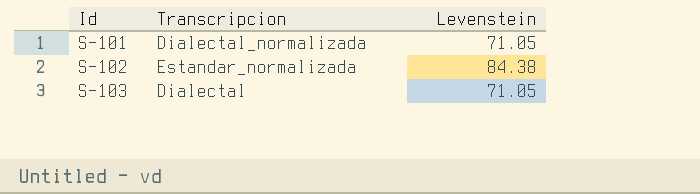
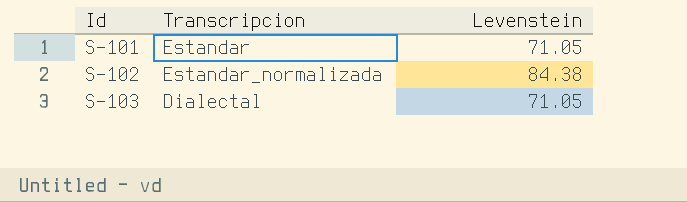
S-101 | Transcripcion: Dialectal_normalizada -> Estandar

